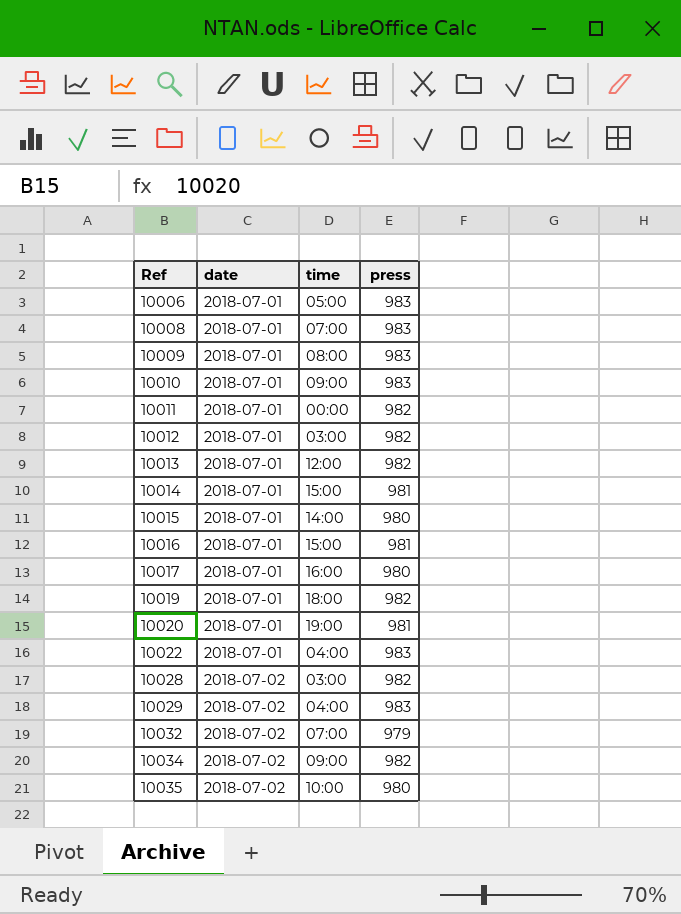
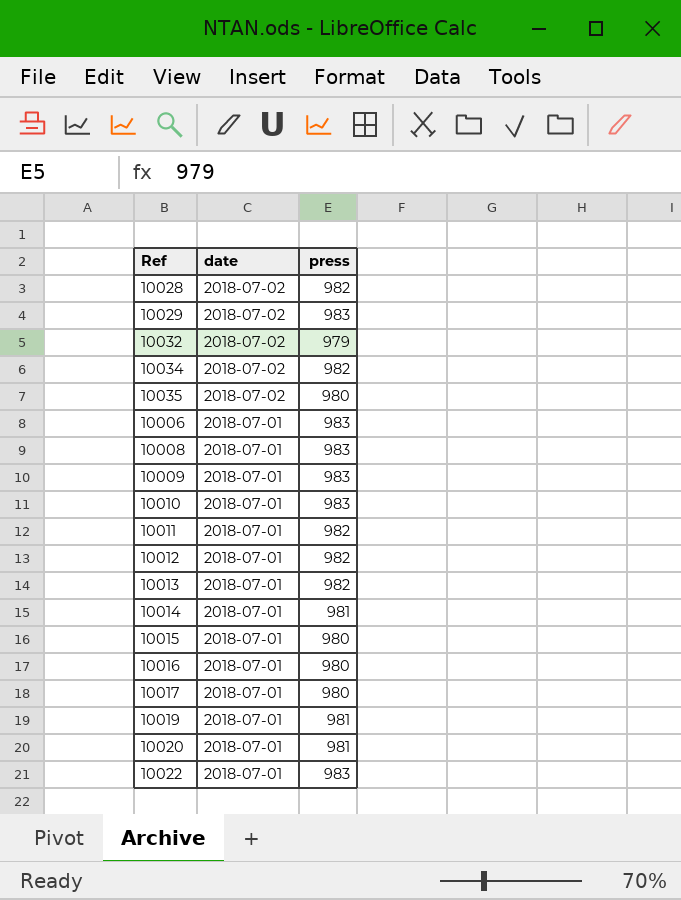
row order: Ref ascending -> date descending
column time | position: 3 -> none
10016 | press: 981 -> 980
10019 | press: 982 -> 981

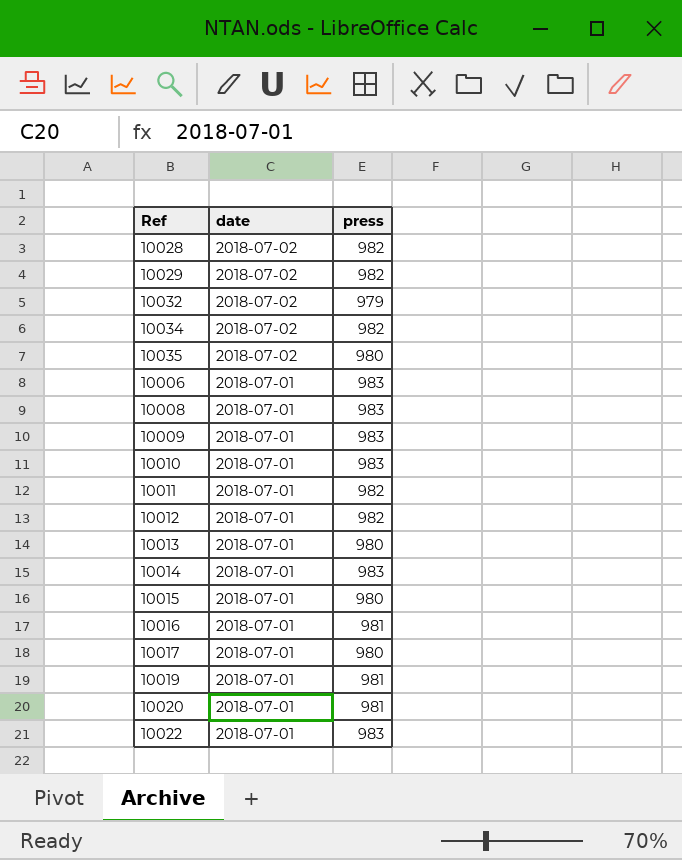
10029 | press: 983 -> 982
10013 | press: 982 -> 980
10014 | press: 981 -> 983
10016 | press: 980 -> 981

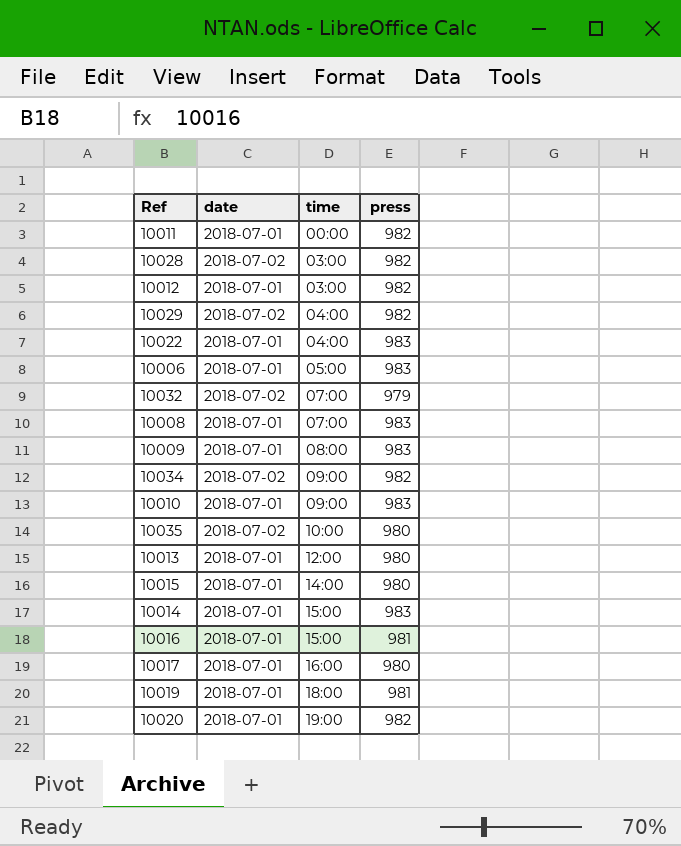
row order: date descending -> time ascending
column time | position: none -> 3
10020 | press: 981 -> 982

